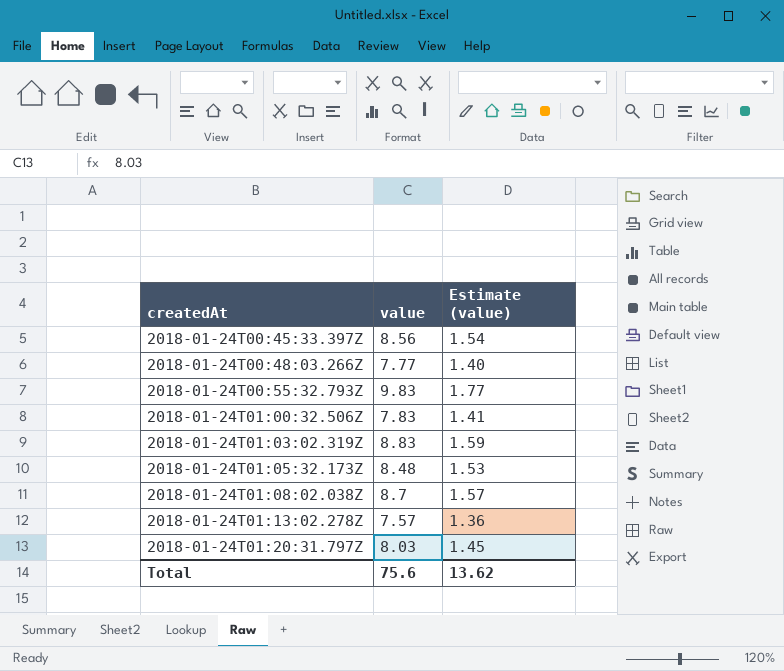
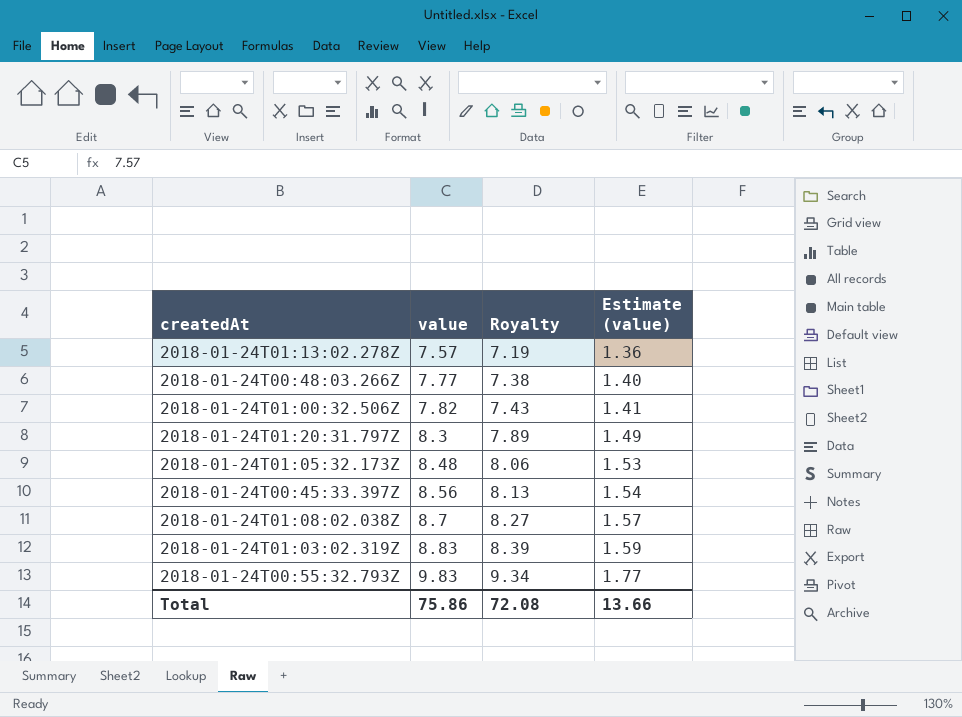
row order: createdAt ascending -> value ascending
column Royalty | formula: none -> [value] * 0.95
2018-01-24T01:00:32.506Z | value: 7.83 -> 7.82
2018-01-24T01:20:31.797Z | value: 8.03 -> 8.3
2018-01-24T01:20:31.797Z | Estimate (value): 1.45 -> 1.49
Total | value: 75.6 -> 75.86
Total | Estimate (value): 13.62 -> 13.66

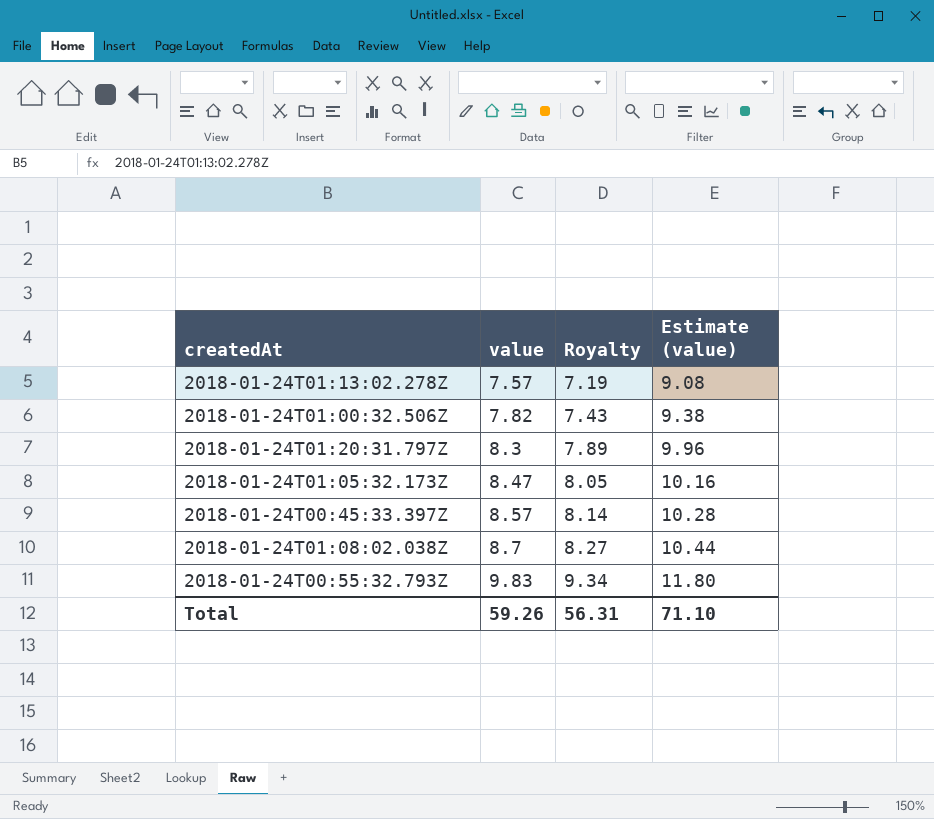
column Estimate (value) | formula: [value] * 0.18 -> [value] * 1.2
row 2018-01-24T00:48:03.266Z: 7.77 | 7.38 | 1.40 -> none
row 2018-01-24T01:03:02.319Z: 8.83 | 8.39 | 1.59 -> none
2018-01-24T01:05:32.173Z | value: 8.48 -> 8.47
2018-01-24T01:05:32.173Z | Royalty: 8.06 -> 8.05
2018-01-24T00:45:33.397Z | value: 8.56 -> 8.57
2018-01-24T00:45:33.397Z | Royalty: 8.13 -> 8.14
Total | value: 75.86 -> 59.26
Total | Royalty: 72.08 -> 56.31
Total | Estimate (value): 13.66 -> 71.10

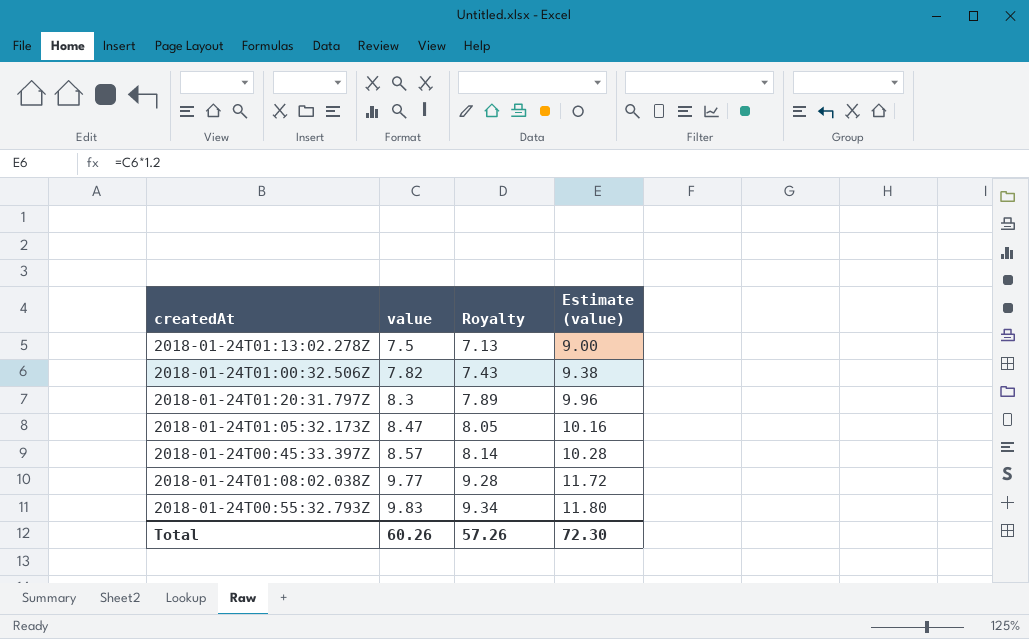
2018-01-24T01:13:02.278Z | value: 7.57 -> 7.5
2018-01-24T01:13:02.278Z | Royalty: 7.19 -> 7.13
2018-01-24T01:13:02.278Z | Estimate (value): 9.08 -> 9.00
2018-01-24T01:08:02.038Z | value: 8.7 -> 9.77
2018-01-24T01:08:02.038Z | Royalty: 8.27 -> 9.28
2018-01-24T01:08:02.038Z | Estimate (value): 10.44 -> 11.72
Total | value: 59.26 -> 60.26
Total | Royalty: 56.31 -> 57.26
Total | Estimate (value): 71.10 -> 72.30

